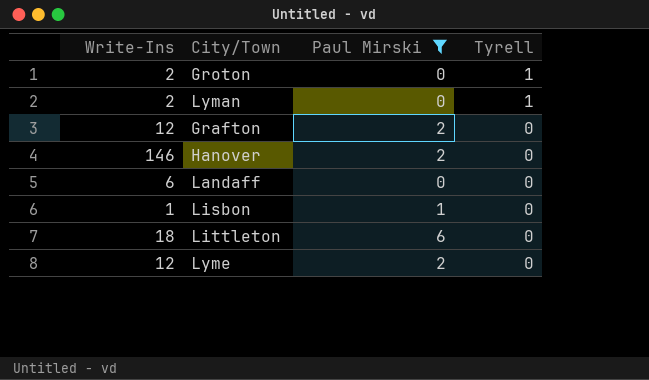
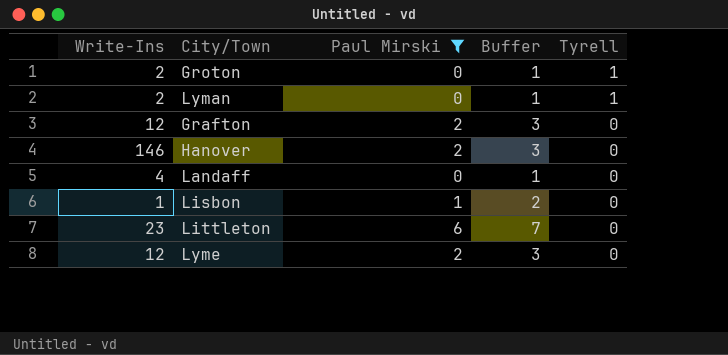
column Buffer | formula: none -> [Paul Mirski] + 1
Landaff | Write-Ins: 6 -> 4
Littleton | Write-Ins: 18 -> 23

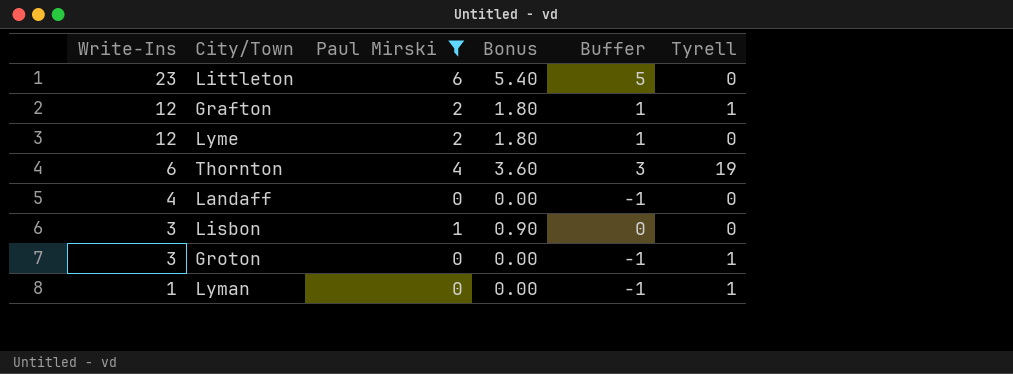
row order: Tyrell descending -> Write-Ins descending
column Bonus | formula: none -> [Paul Mirski] * 0.9
column Buffer | formula: [Paul Mirski] + 1 -> [Paul Mirski] - 1
row Hanover: 146 | 2 | 3 | 0 -> none
Grafton | Tyrell: 0 -> 1
row Thornton: none -> 6 | 4 | 3.60 | 3 | 19
Lisbon | Write-Ins: 1 -> 3
Groton | Write-Ins: 2 -> 3
Lyman | Write-Ins: 2 -> 1

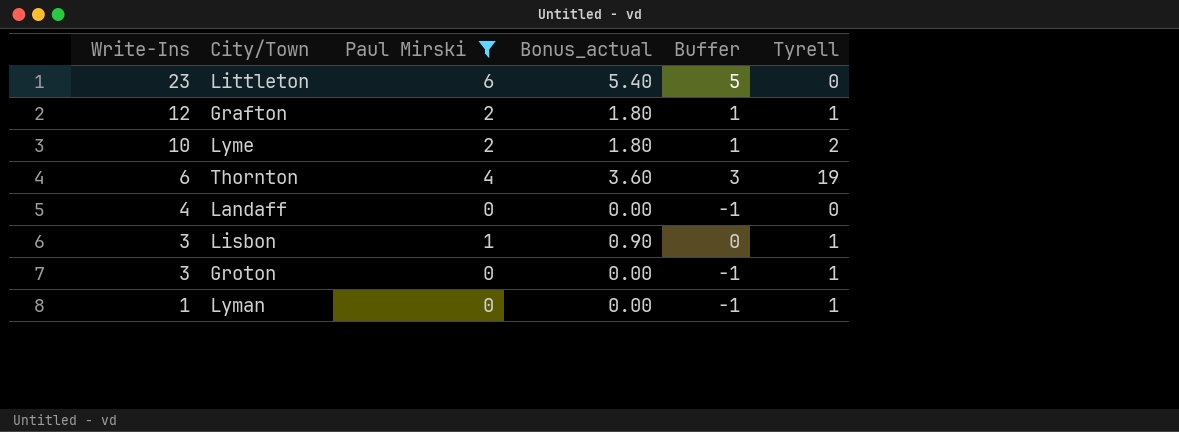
column name: Bonus -> Bonus_actual
Lyme | Write-Ins: 12 -> 10
Lyme | Tyrell: 0 -> 2
Lisbon | Tyrell: 0 -> 1

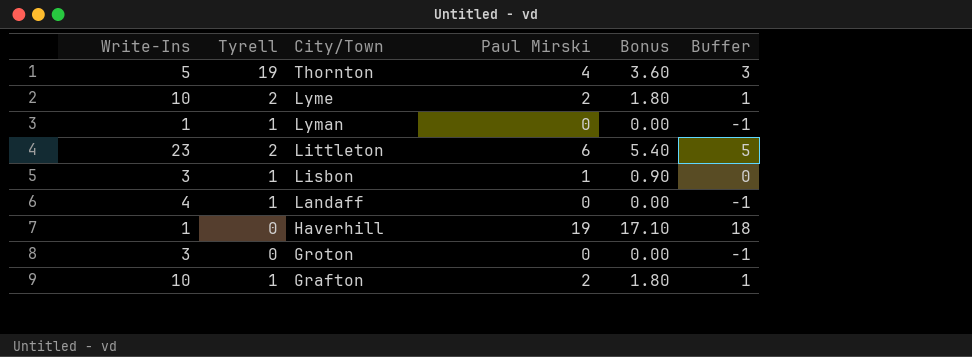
filter: Paul Mirski != 19 -> none
row order: Write-Ins descending -> City/Town descending
column Tyrell | position: 6 -> 2
column name: Bonus_actual -> Bonus
Thornton | Write-Ins: 6 -> 5
Littleton | Tyrell: 0 -> 2
Landaff | Tyrell: 0 -> 1
Groton | Tyrell: 1 -> 0
Grafton | Write-Ins: 12 -> 10

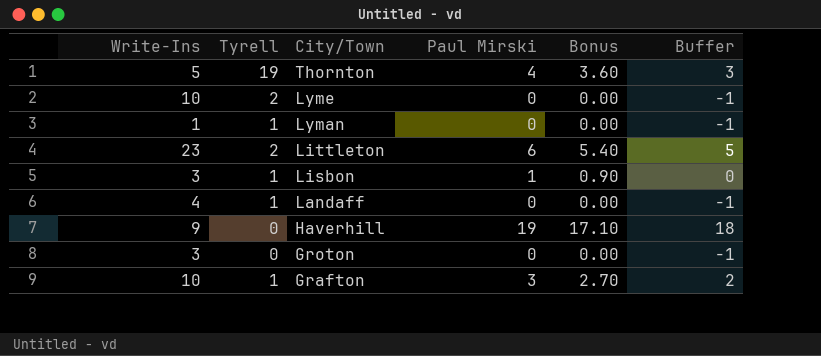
Lyme | Paul Mirski: 2 -> 0
Lyme | Bonus: 1.80 -> 0.00
Lyme | Buffer: 1 -> -1
Haverhill | Write-Ins: 1 -> 9
Grafton | Paul Mirski: 2 -> 3
Grafton | Bonus: 1.80 -> 2.70
Grafton | Buffer: 1 -> 2

